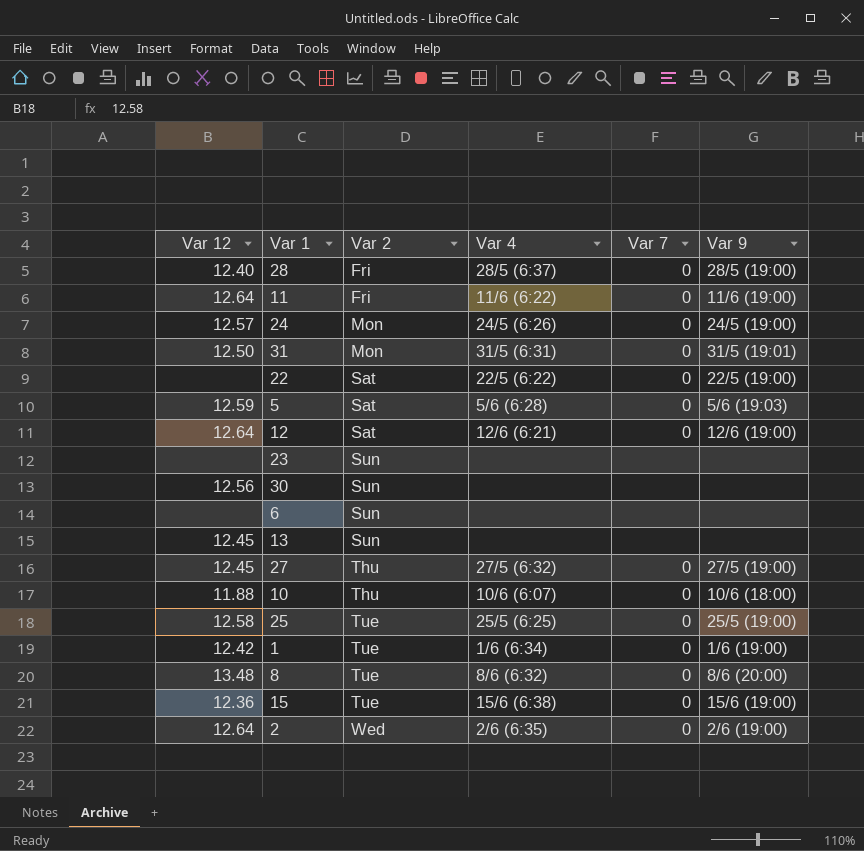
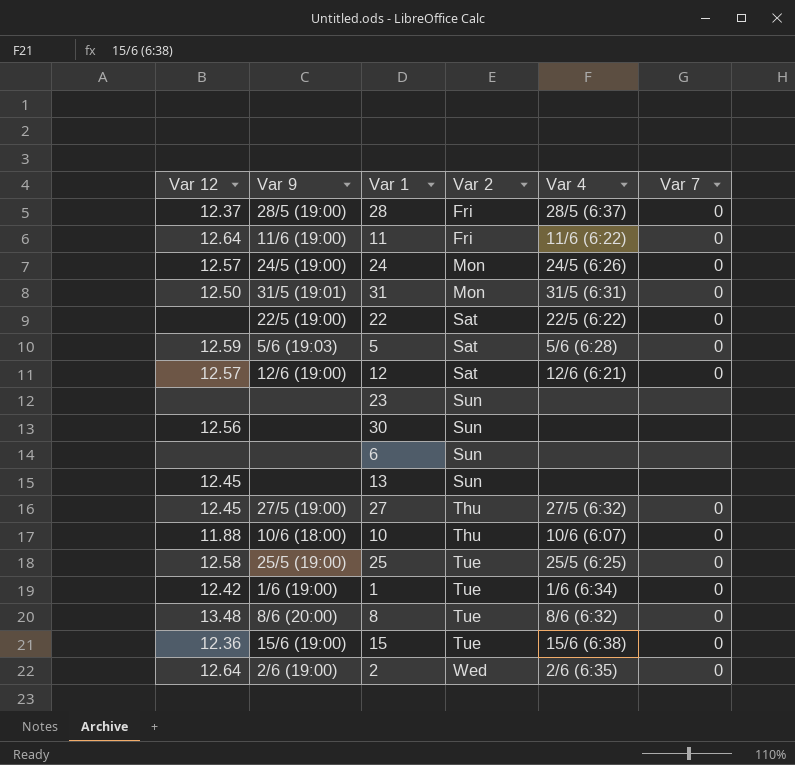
column Var 9 | position: 6 -> 2
28 | Var 12: 12.40 -> 12.37
12 | Var 12: 12.64 -> 12.57

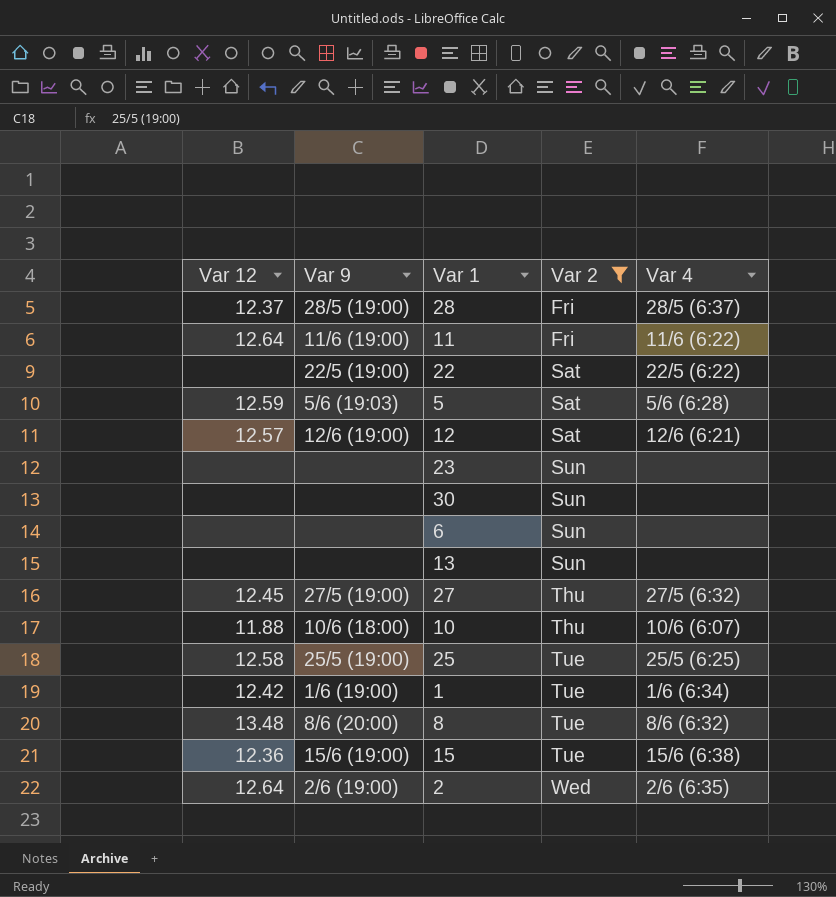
filter: none -> Var 2 != Mon
column Var 7 | position: 6 -> none
30 | Var 12: 12.56 -> none
13 | Var 12: 12.45 -> none

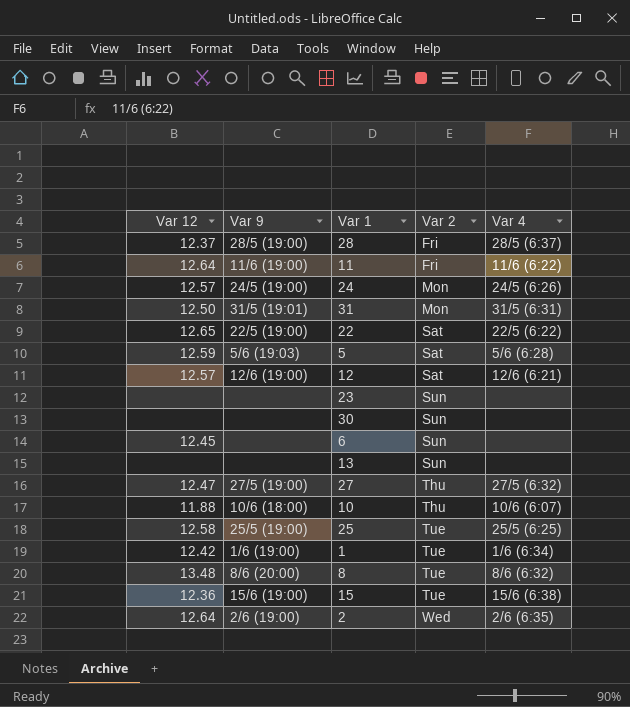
filter: Var 2 != Mon -> none
22 | Var 12: none -> 12.65
6 | Var 12: none -> 12.45
27 | Var 12: 12.45 -> 12.47

